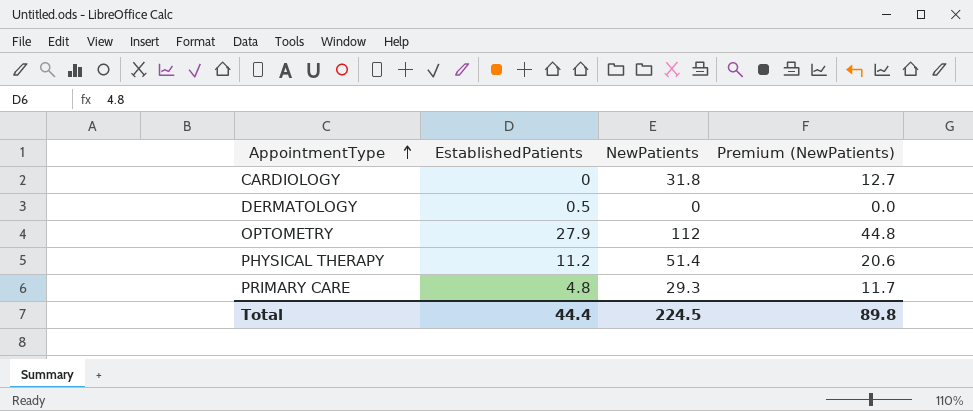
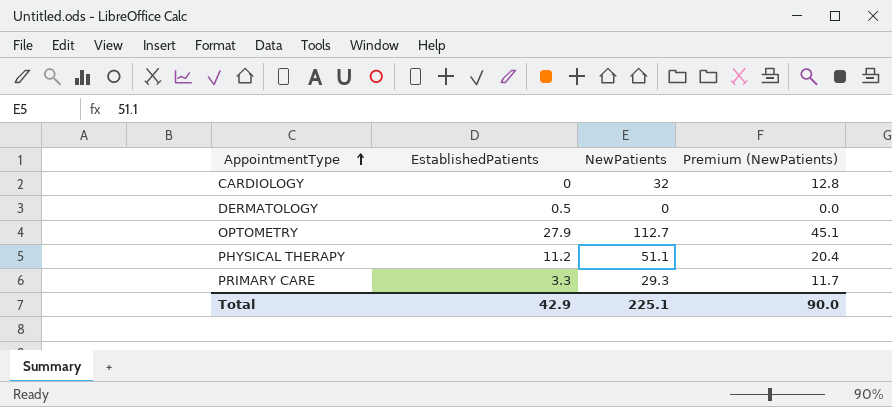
CARDIOLOGY | NewPatients: 31.8 -> 32
CARDIOLOGY | Premium (NewPatients): 12.7 -> 12.8
OPTOMETRY | NewPatients: 112 -> 112.7
OPTOMETRY | Premium (NewPatients): 44.8 -> 45.1
PHYSICAL THERAPY | NewPatients: 51.4 -> 51.1
PHYSICAL THERAPY | Premium (NewPatients): 20.6 -> 20.4
PRIMARY CARE | EstablishedPatients: 4.8 -> 3.3
Total | EstablishedPatients: 44.4 -> 42.9
Total | NewPatients: 224.5 -> 225.1
Total | Premium (NewPatients): 89.8 -> 90.0

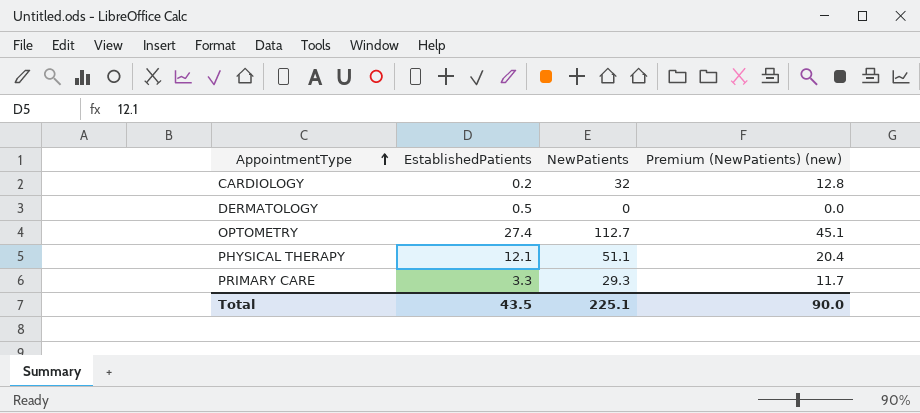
column name: Premium (NewPatients) -> Premium (NewPatients) (new)
CARDIOLOGY | EstablishedPatients: 0 -> 0.2
OPTOMETRY | EstablishedPatients: 27.9 -> 27.4
PHYSICAL THERAPY | EstablishedPatients: 11.2 -> 12.1
Total | EstablishedPatients: 42.9 -> 43.5

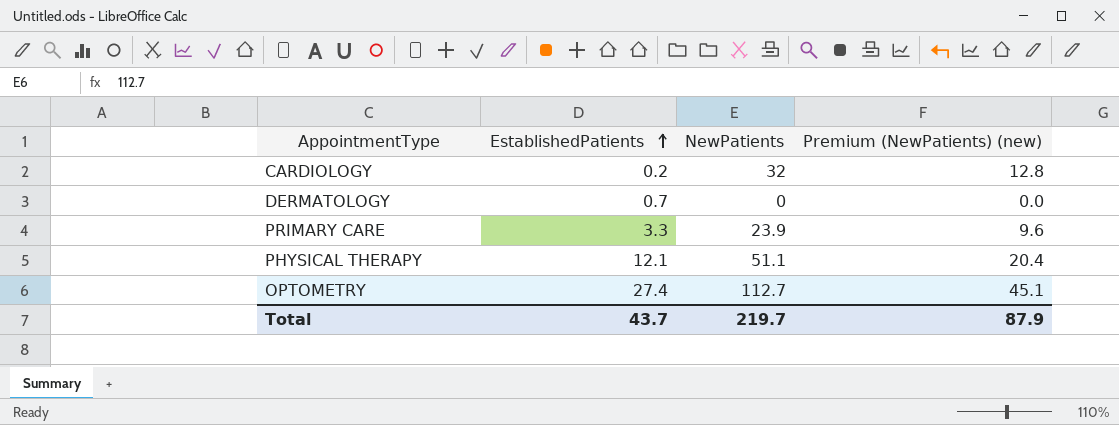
row order: AppointmentType ascending -> EstablishedPatients ascending
DERMATOLOGY | EstablishedPatients: 0.5 -> 0.7
PRIMARY CARE | NewPatients: 29.3 -> 23.9
PRIMARY CARE | Premium (NewPatients) (new): 11.7 -> 9.6
Total | EstablishedPatients: 43.5 -> 43.7
Total | NewPatients: 225.1 -> 219.7
Total | Premium (NewPatients) (new): 90.0 -> 87.9

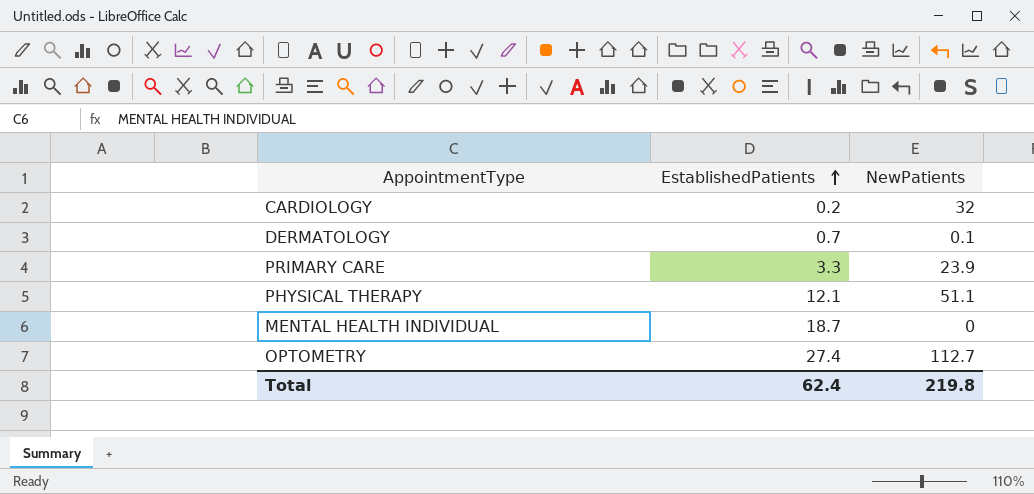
column Premium (NewPatients) (new) | formula: [NewPatients] * 0.4 -> none
DERMATOLOGY | NewPatients: 0 -> 0.1
row MENTAL HEALTH INDIVIDUAL: none -> 18.7 | 0
Total | EstablishedPatients: 43.7 -> 62.4
Total | NewPatients: 219.7 -> 219.8

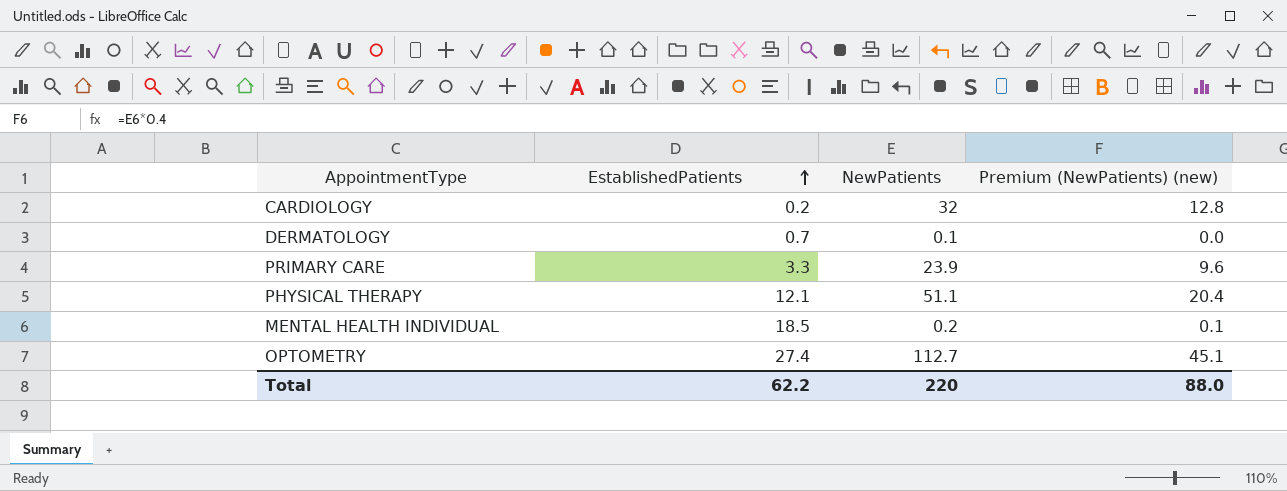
column Premium (NewPatients) (new) | formula: none -> [NewPatients] * 0.4
MENTAL HEALTH INDIVIDUAL | EstablishedPatients: 18.7 -> 18.5
MENTAL HEALTH INDIVIDUAL | NewPatients: 0 -> 0.2
Total | EstablishedPatients: 62.4 -> 62.2
Total | NewPatients: 219.8 -> 220

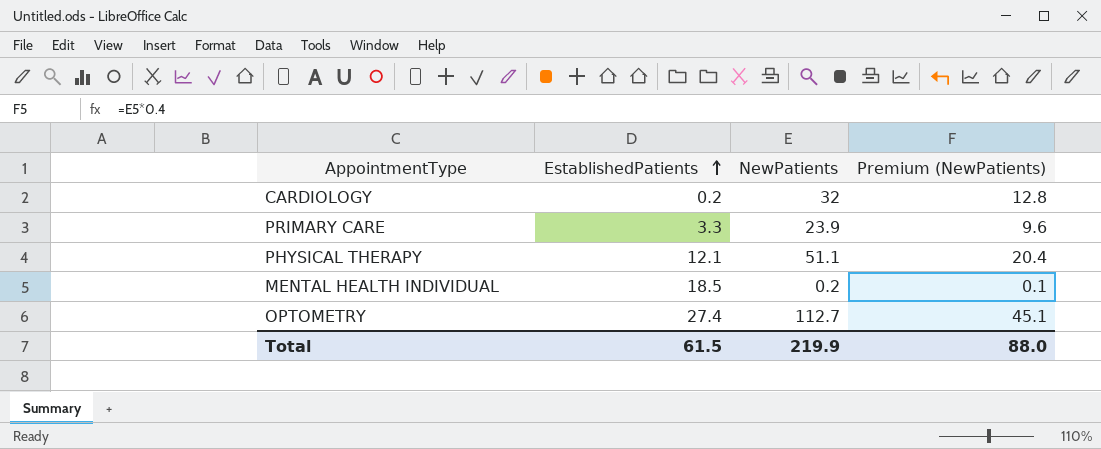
column name: Premium (NewPatients) (new) -> Premium (NewPatients)
row DERMATOLOGY: 0.7 | 0.1 | 0.0 -> none
Total | EstablishedPatients: 62.2 -> 61.5
Total | NewPatients: 220 -> 219.9

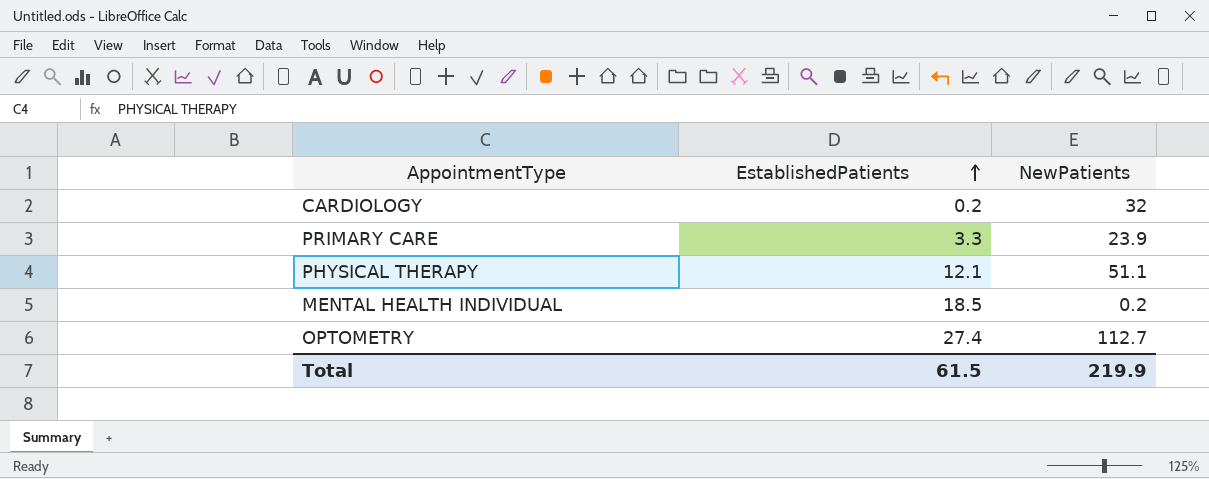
column Premium (NewPatients) | formula: [NewPatients] * 0.4 -> none

